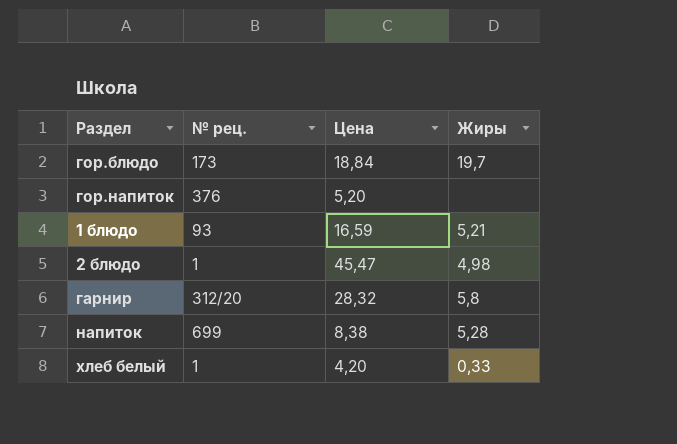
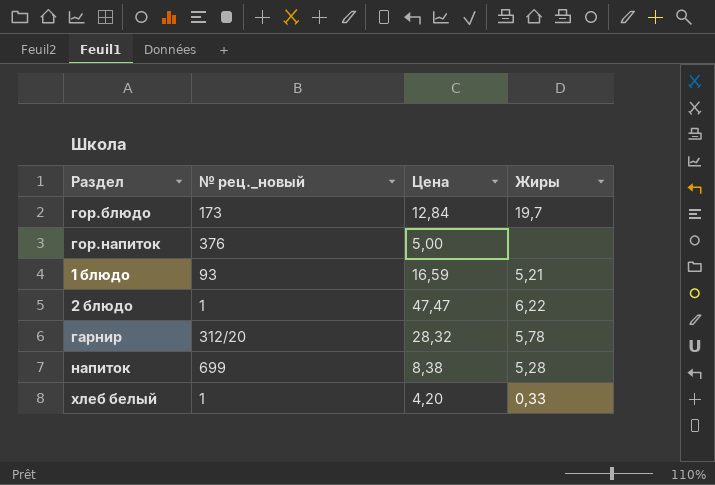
column name: № рец. -> № рец._новый
гор.блюдо | Цена: 18,84 -> 12,84
гор.напиток | Цена: 5,20 -> 5,00
2 блюдо | Цена: 45,47 -> 47,47
2 блюдо | Жиры: 4,98 -> 6,22
гарнир | Жиры: 5,8 -> 5,78

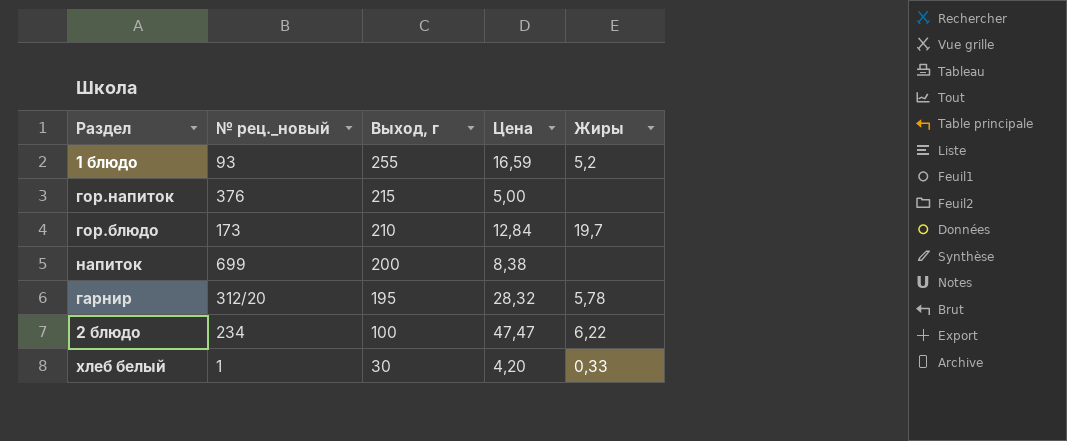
row order: none -> Выход, г descending
column Выход, г | position: none -> 3
1 блюдо | Жиры: 5,21 -> 5,2
напиток | Жиры: 5,28 -> none
2 блюдо | № рец._новый: 1 -> 234

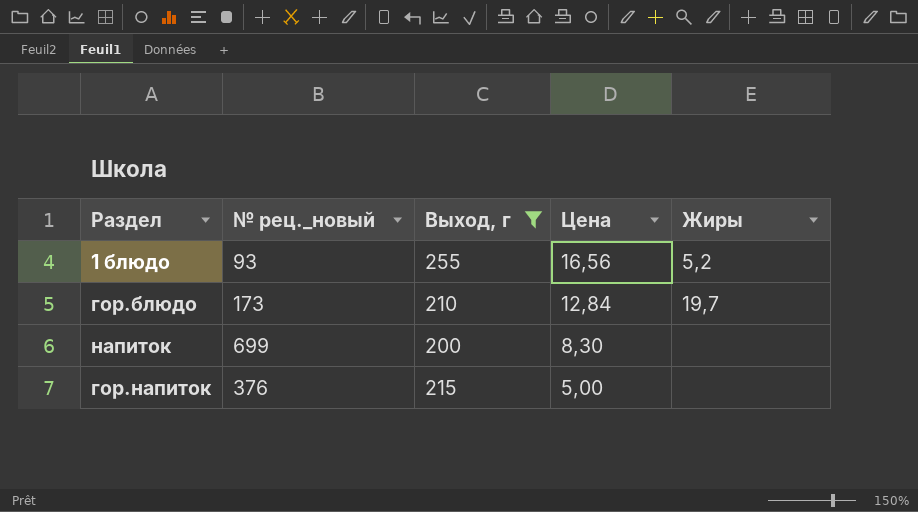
filter: none -> Выход, г >= 200
row order: Выход, г descending -> Цена descending
1 блюдо | Цена: 16,59 -> 16,56
напиток | Цена: 8,38 -> 8,30

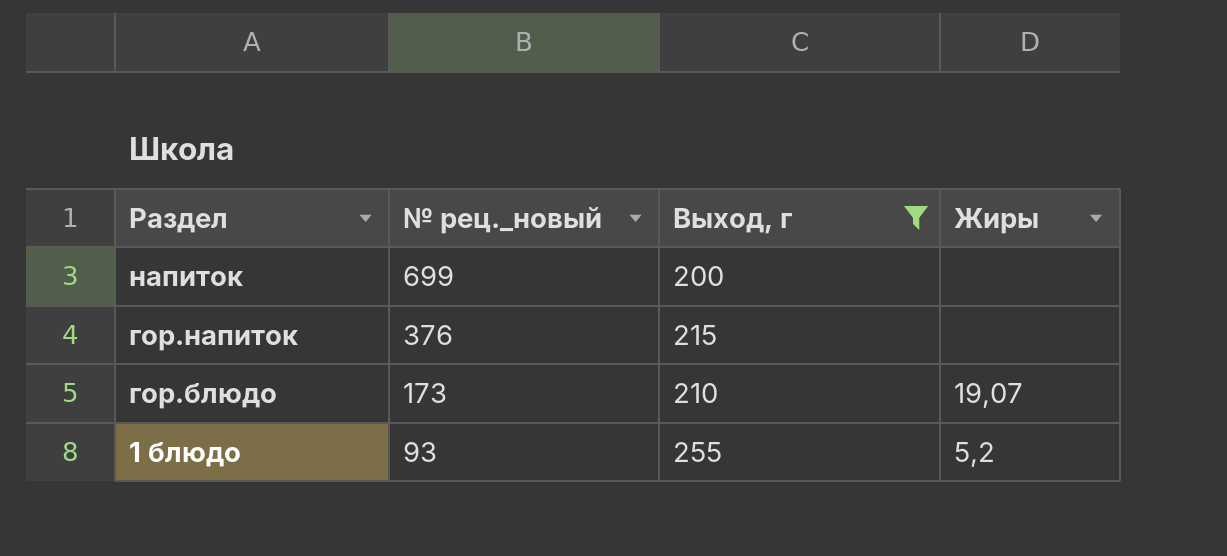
row order: Цена descending -> Раздел descending
column Цена | position: 4 -> none
гор.блюдо | Жиры: 19,7 -> 19,07

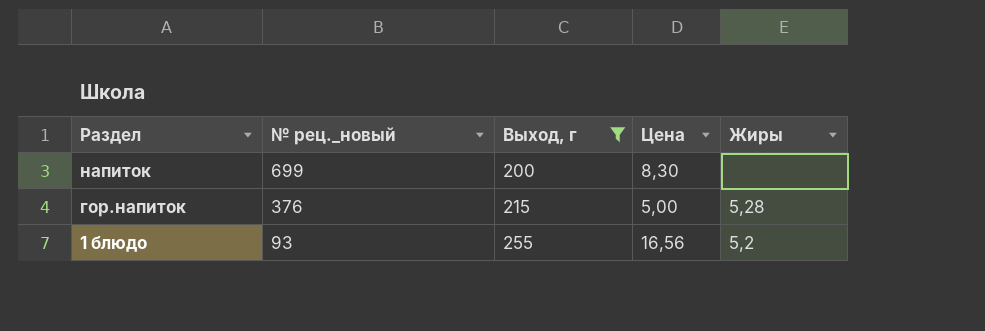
column Цена | position: none -> 4
row гор.блюдо: 173 | 210 | 19,07 -> none
гор.напиток | Жиры: none -> 5,28

